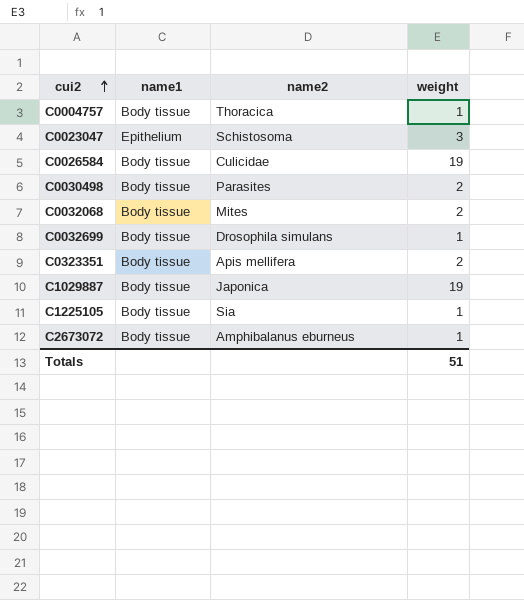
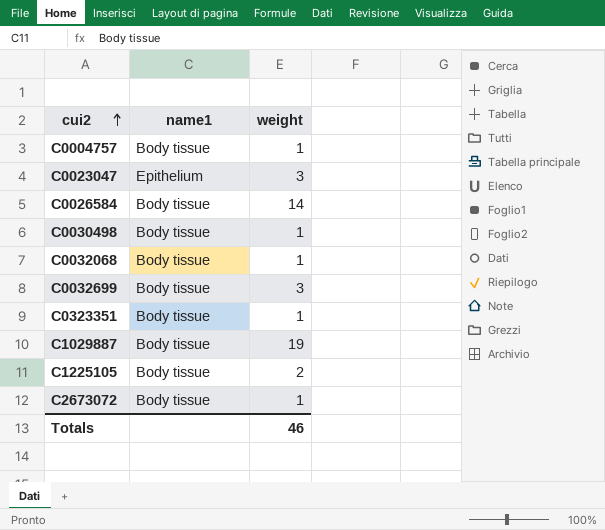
column name2 | position: 3 -> none
C0026584 | weight: 19 -> 14
C0030498 | weight: 2 -> 1
C0032068 | weight: 2 -> 1
C0032699 | weight: 1 -> 3
C0323351 | weight: 2 -> 1
C1225105 | weight: 1 -> 2
Totals | weight: 51 -> 46

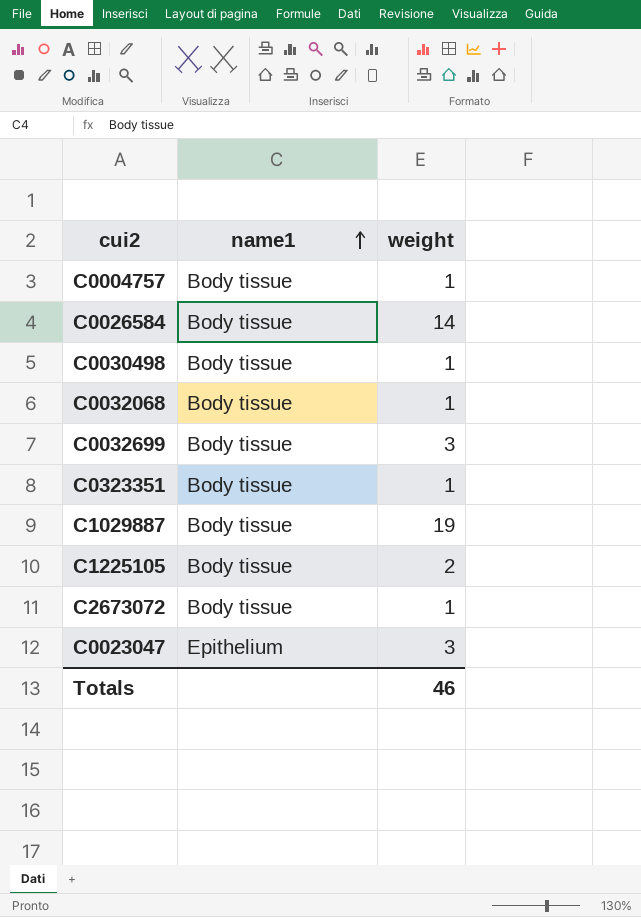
row order: cui2 ascending -> name1 ascending

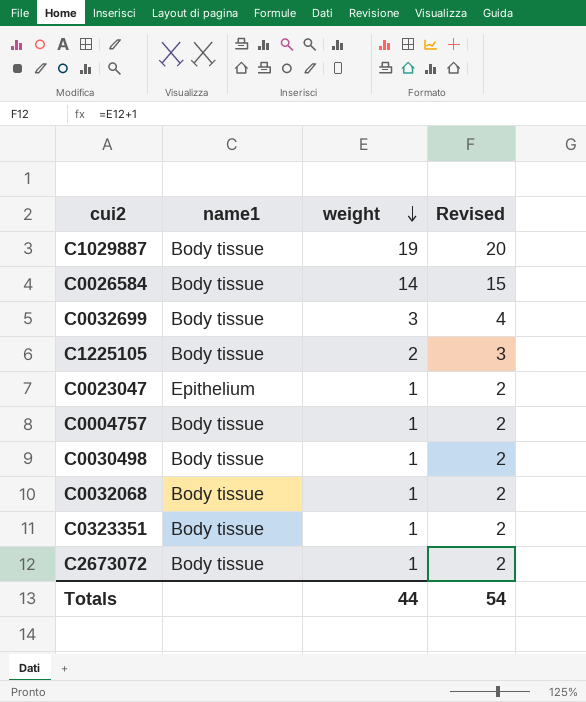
row order: name1 ascending -> weight descending
column Revised | formula: none -> [weight] + 1
C0023047 | weight: 3 -> 1
Totals | weight: 46 -> 44

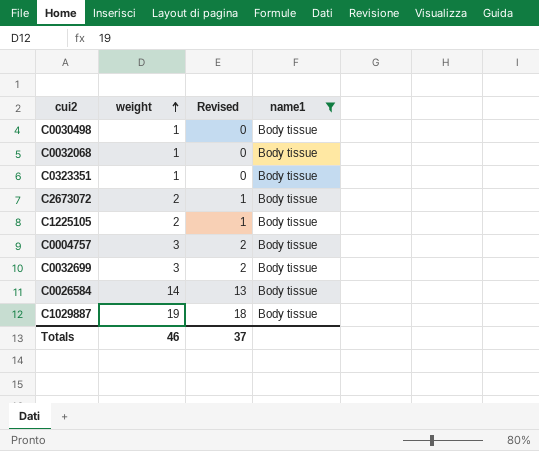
filter: none -> name1 = Body tissue
row order: weight descending -> weight ascending
column Revised | formula: [weight] + 1 -> [weight] - 1
column name1 | position: 2 -> 4
C2673072 | weight: 1 -> 2
C0004757 | weight: 1 -> 3
Totals | weight: 44 -> 46
Totals | Revised: 54 -> 37

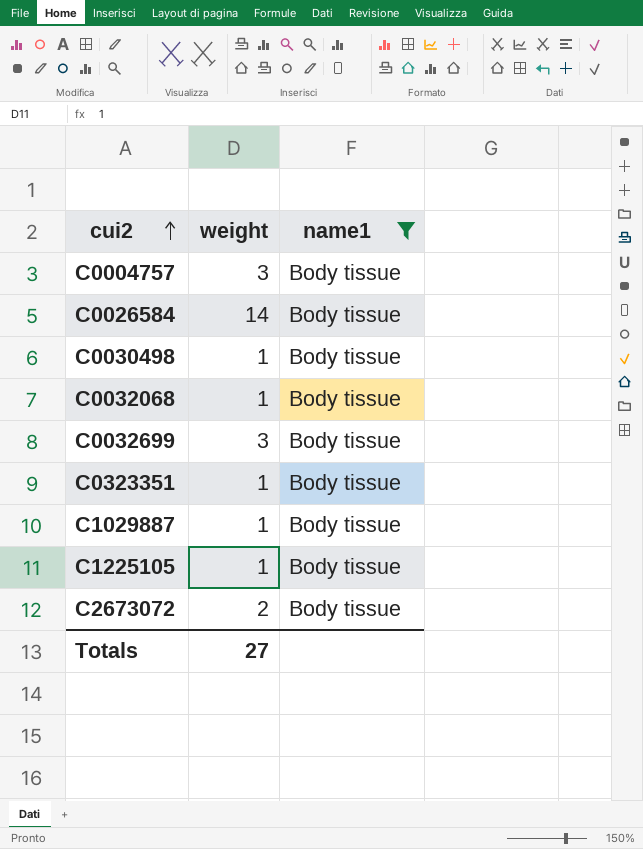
row order: weight ascending -> cui2 ascending
column Revised | formula: [weight] - 1 -> none
C1029887 | weight: 19 -> 1
C1225105 | weight: 2 -> 1
Totals | weight: 46 -> 27

